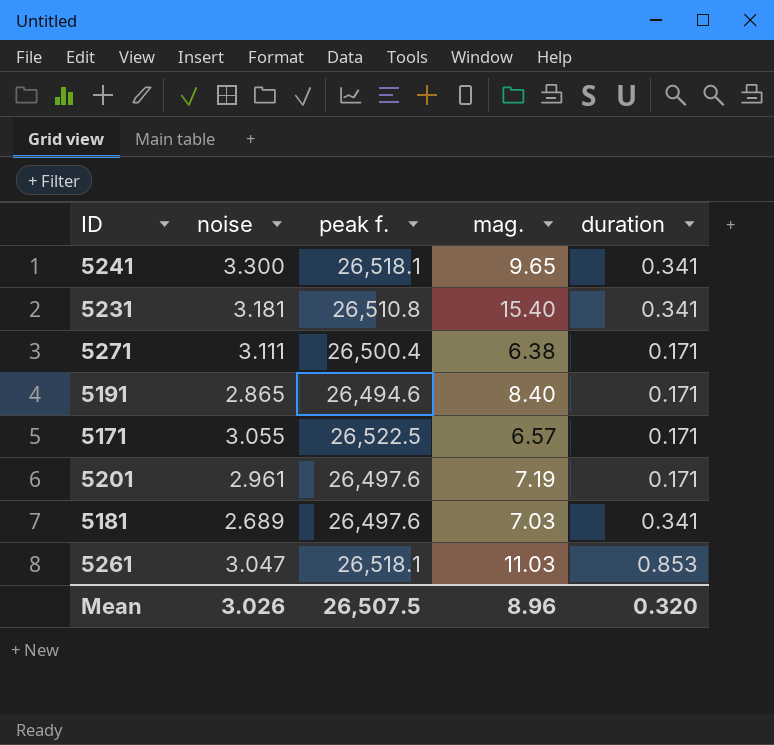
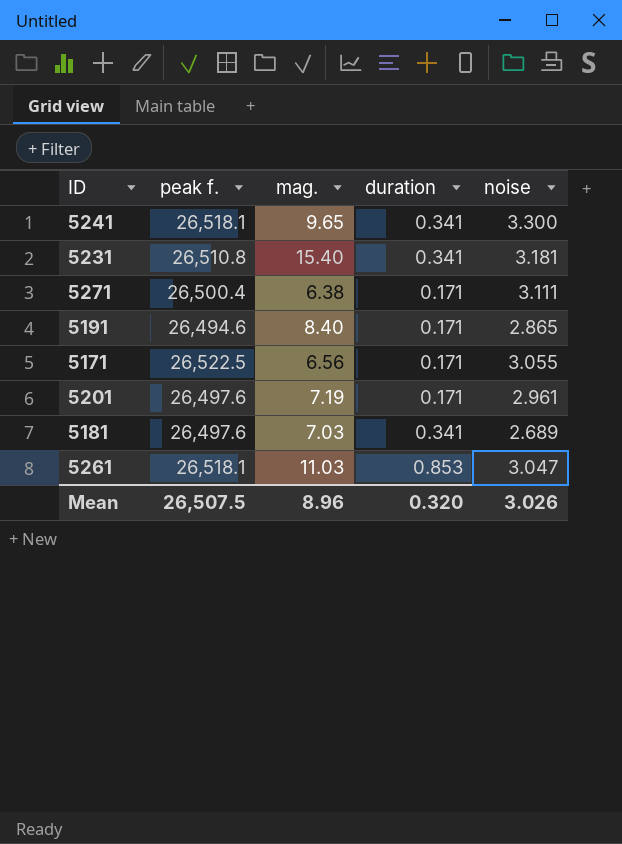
column noise | position: 2 -> 5
5171 | mag.: 6.57 -> 6.56

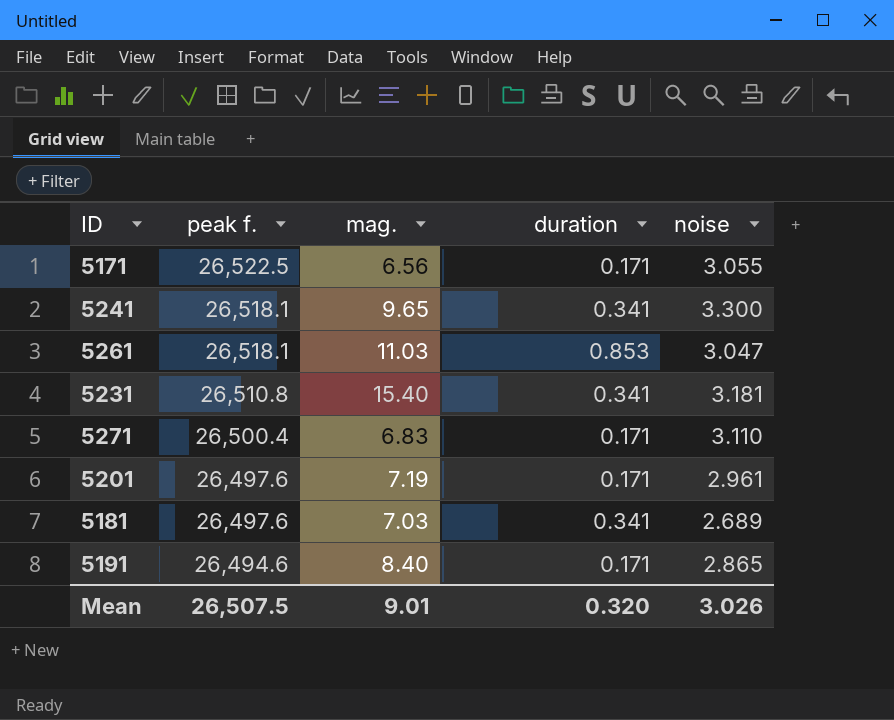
row order: none -> peak f. descending
5271 | mag.: 6.38 -> 6.83
5271 | noise: 3.111 -> 3.110
Mean | mag.: 8.96 -> 9.01

